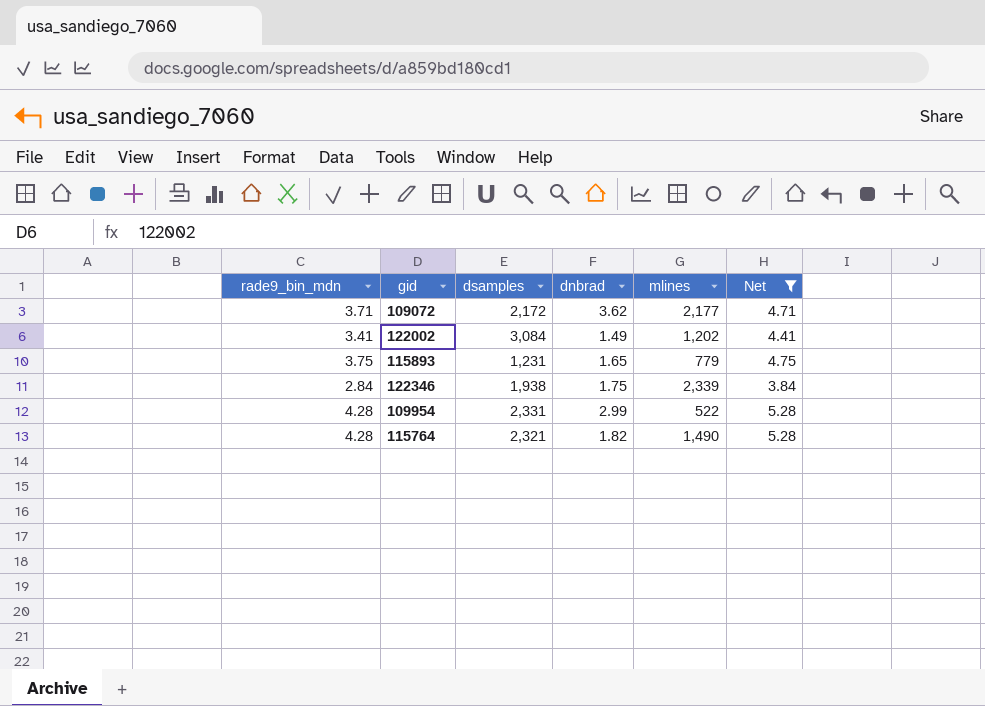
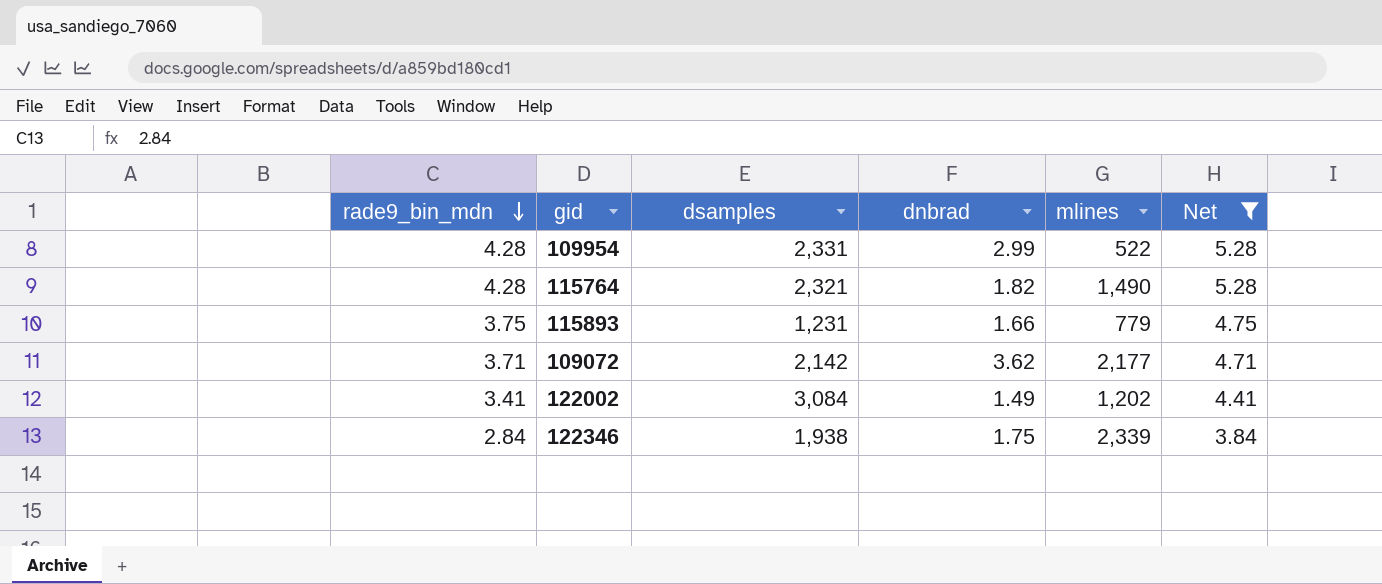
row order: none -> rade9_bin_mdn descending
115893 | dnbrad: 1.65 -> 1.66
109072 | dsamples: 2,172 -> 2,142

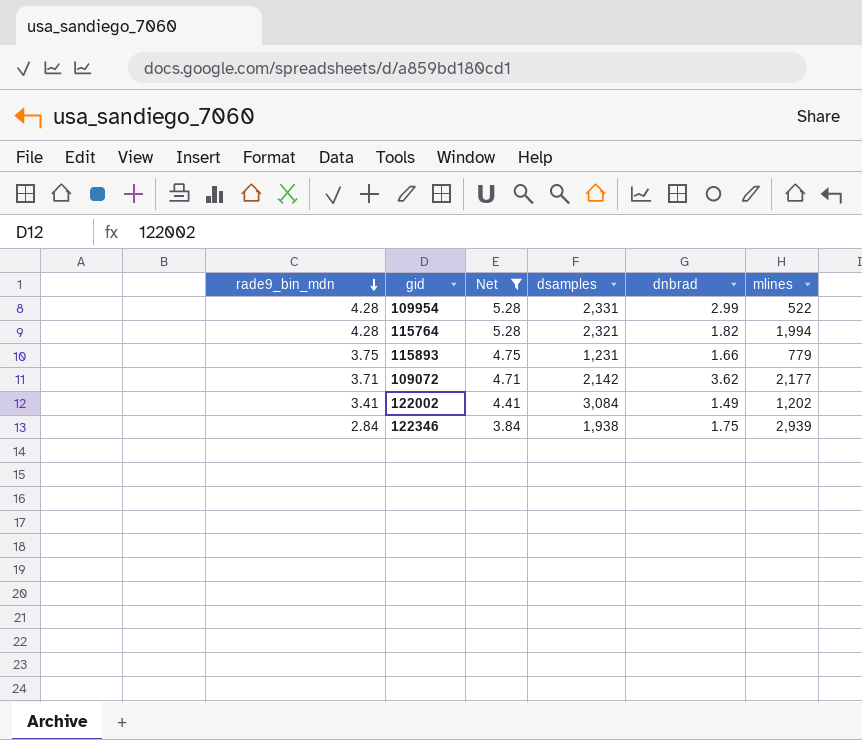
column Net | position: 6 -> 3
115764 | mlines: 1,490 -> 1,994
122346 | mlines: 2,339 -> 2,939

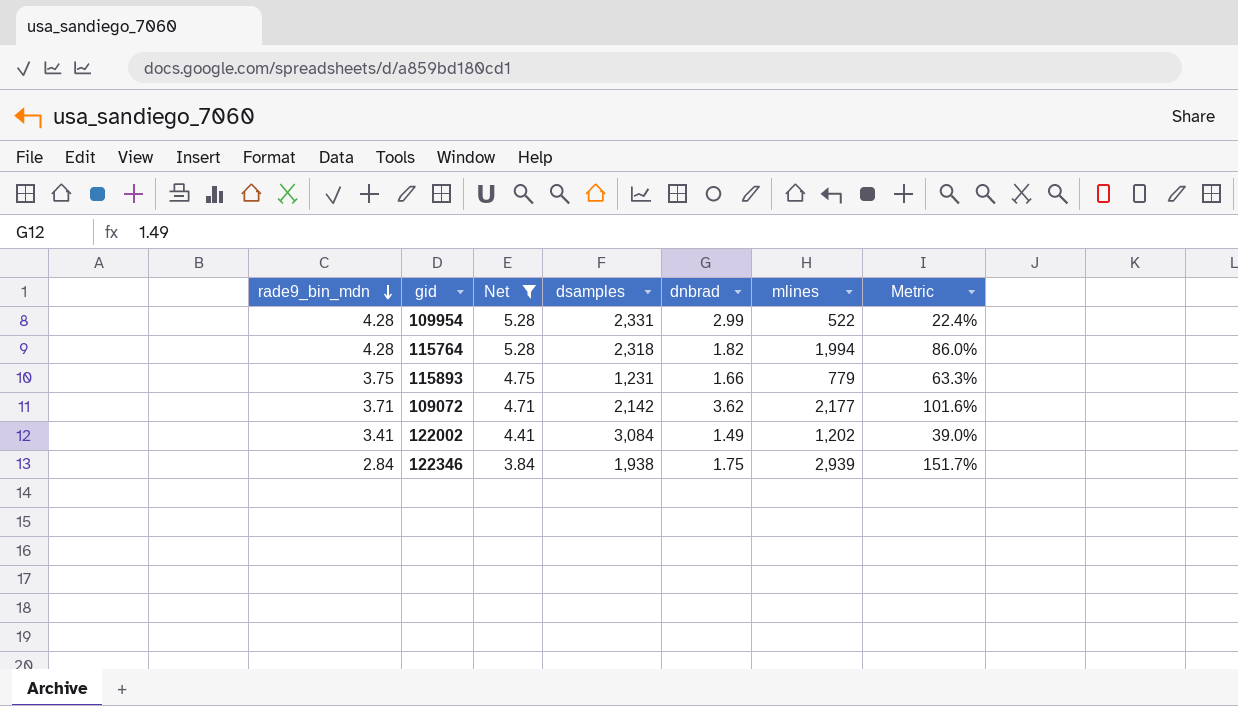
column Metric | formula: none -> [mlines] / [dsamples]
115764 | dsamples: 2,321 -> 2,318

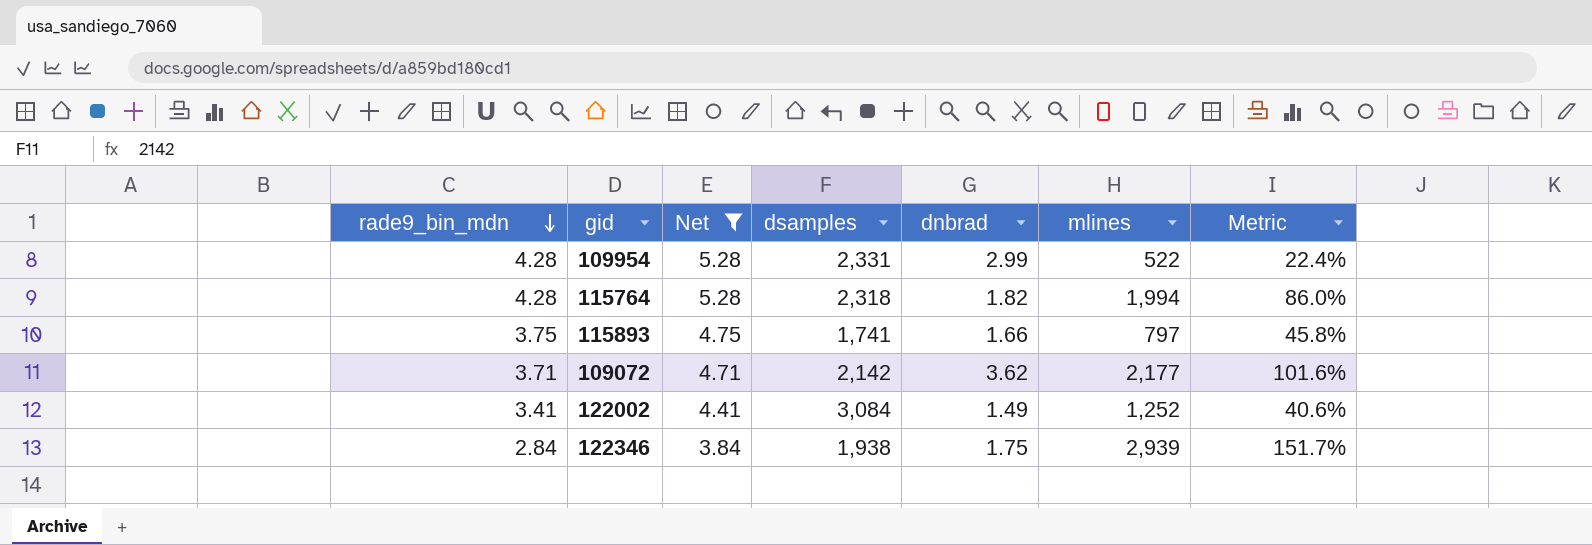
115893 | dsamples: 1,231 -> 1,741
115893 | mlines: 779 -> 797
115893 | Metric: 63.3% -> 45.8%
122002 | mlines: 1,202 -> 1,252
122002 | Metric: 39.0% -> 40.6%

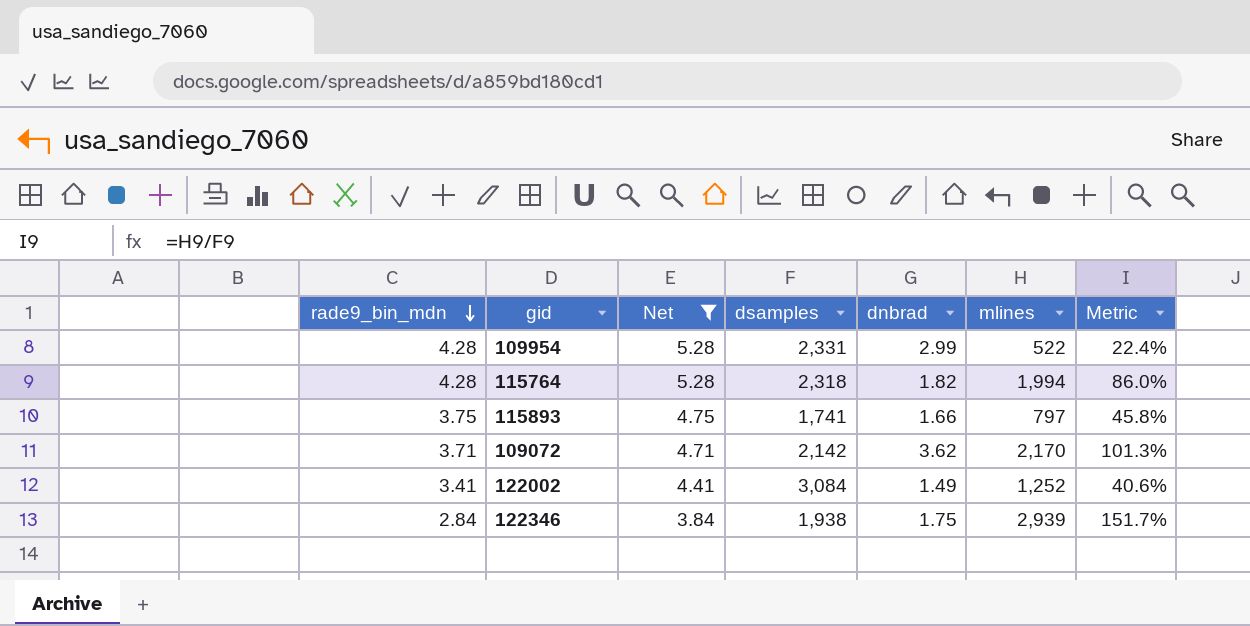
109072 | mlines: 2,177 -> 2,170
109072 | Metric: 101.6% -> 101.3%

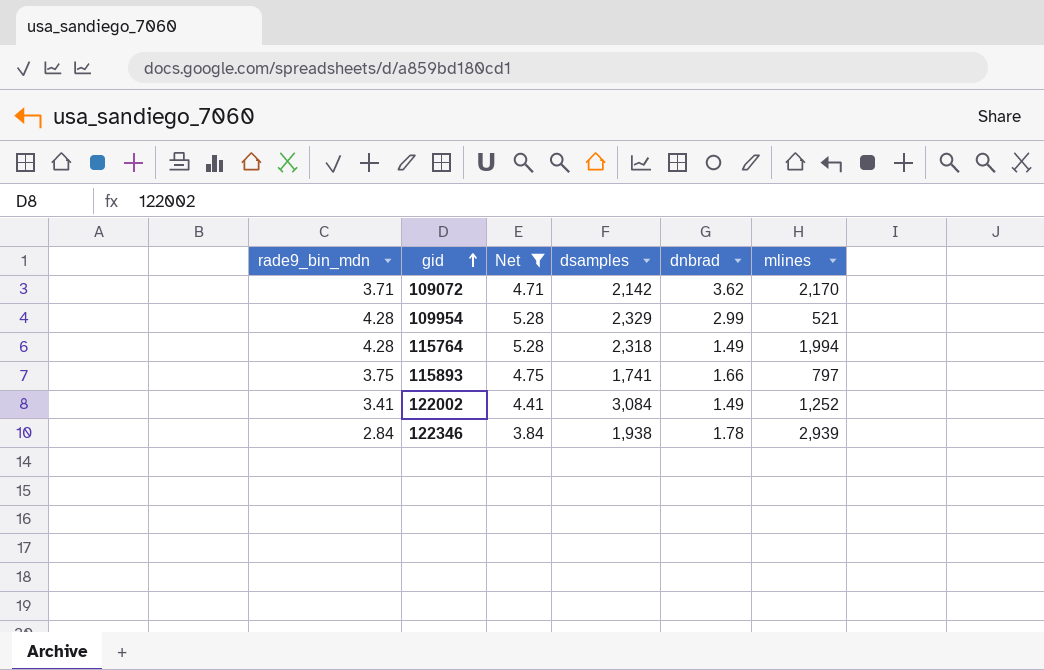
row order: rade9_bin_mdn descending -> gid ascending
column Metric | formula: [mlines] / [dsamples] -> none
109954 | dsamples: 2,331 -> 2,329
109954 | mlines: 522 -> 521
115764 | dnbrad: 1.82 -> 1.49
122346 | dnbrad: 1.75 -> 1.78

